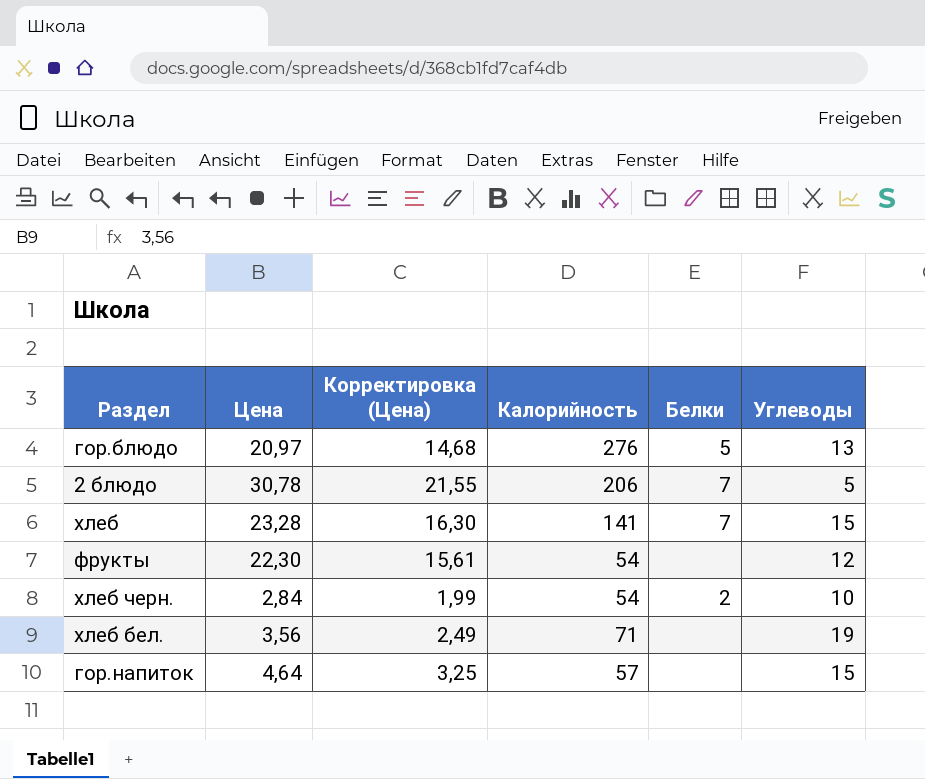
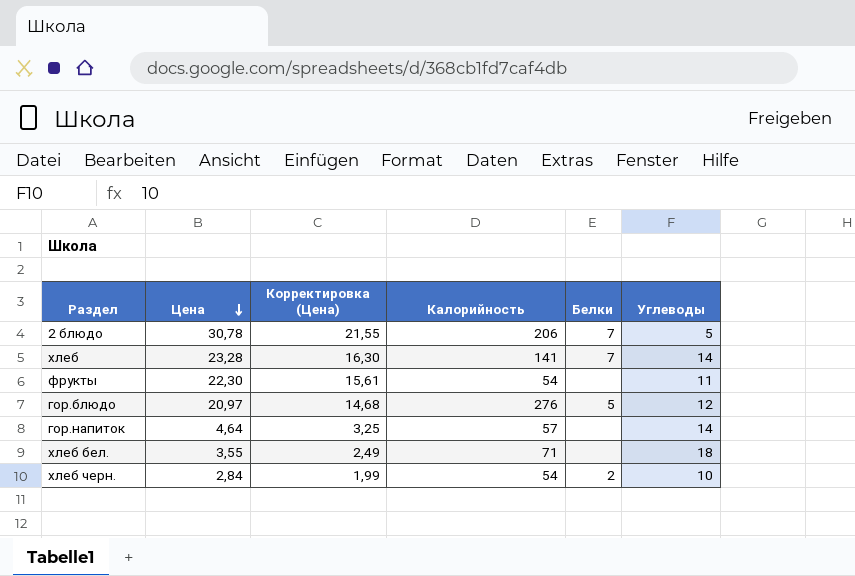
row order: none -> Цена descending
хлеб | Углеводы: 15 -> 14
фрукты | Углеводы: 12 -> 11
гор.блюдо | Углеводы: 13 -> 12
гор.напиток | Углеводы: 15 -> 14
хлеб бел. | Цена: 3,56 -> 3,55
хлеб бел. | Углеводы: 19 -> 18

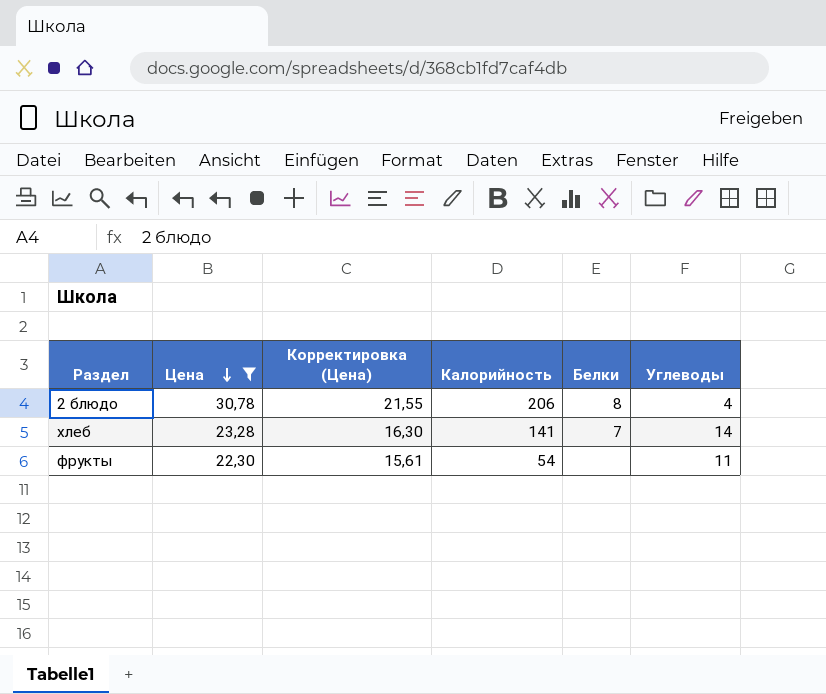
filter: none -> Цена >= 22,30
2 блюдо | Белки: 7 -> 8
2 блюдо | Углеводы: 5 -> 4

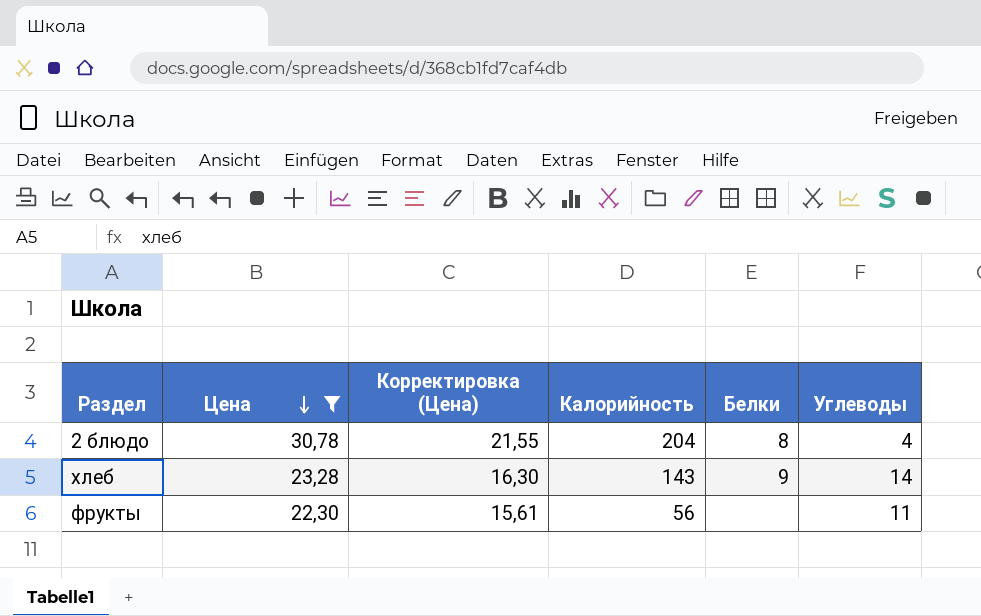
2 блюдо | Калорийность: 206 -> 204
хлеб | Калорийность: 141 -> 143
хлеб | Белки: 7 -> 9
фрукты | Калорийность: 54 -> 56

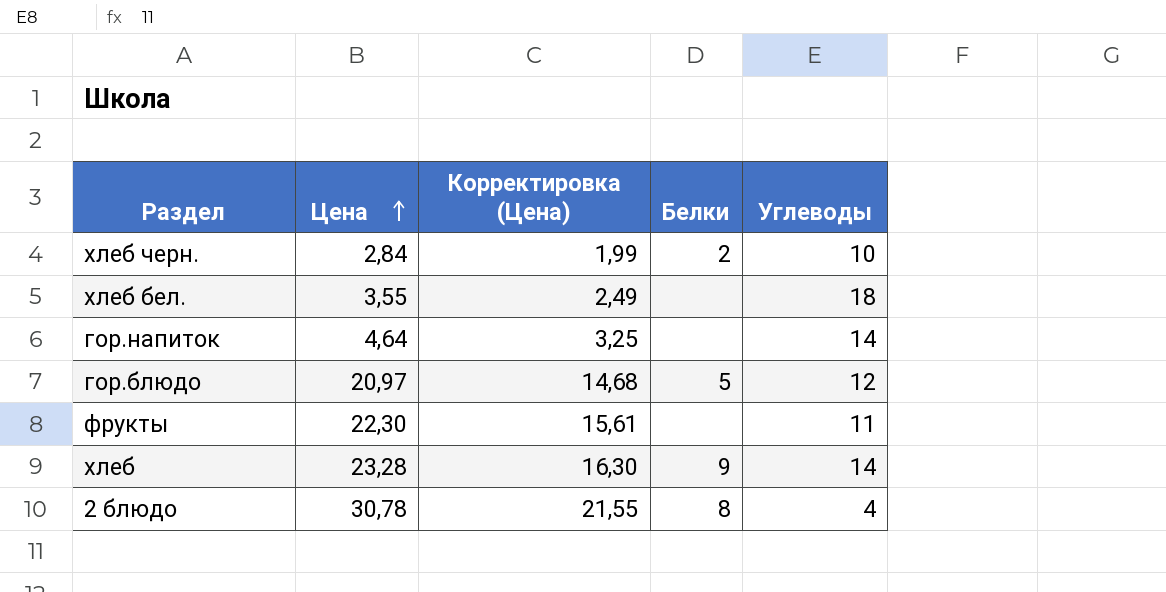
filter: Цена >= 22,30 -> none
row order: Цена descending -> Цена ascending
column Калорийность | position: 4 -> none

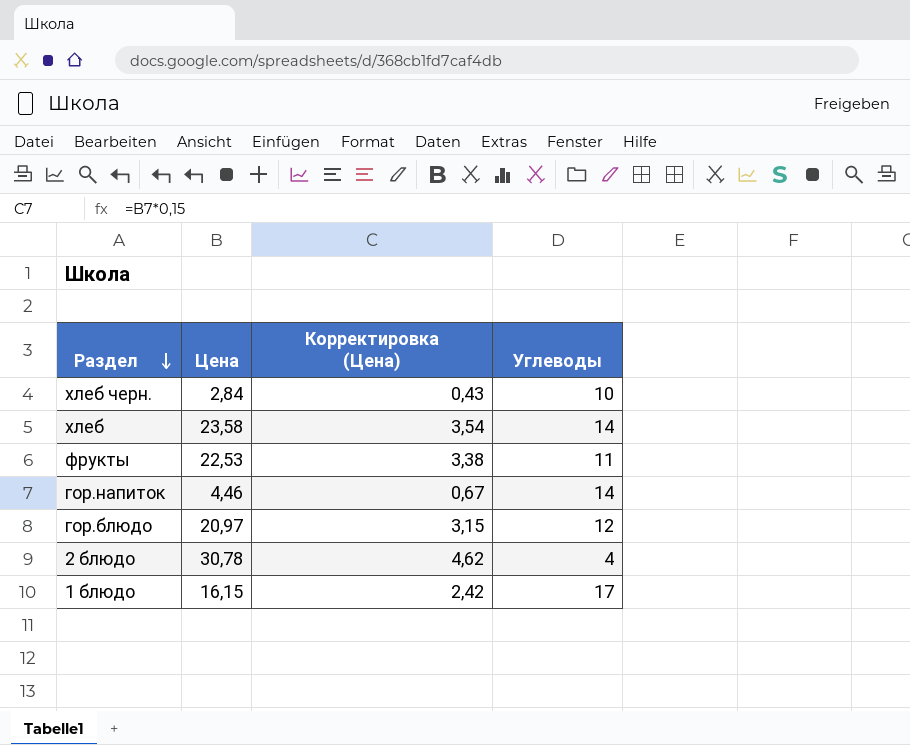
row order: Цена ascending -> Раздел descending
column Белки | position: 4 -> none
column Корректировка (Цена) | formula: [Цена] * 0,7 -> [Цена] * 0,15
row хлеб бел.: 3,55 | 2,49 | none | 18 -> none
хлеб | Цена: 23,28 -> 23,58
фрукты | Цена: 22,30 -> 22,53
гор.напиток | Цена: 4,64 -> 4,46
row 1 блюдо: none -> 16,15 | 2,42 | 17

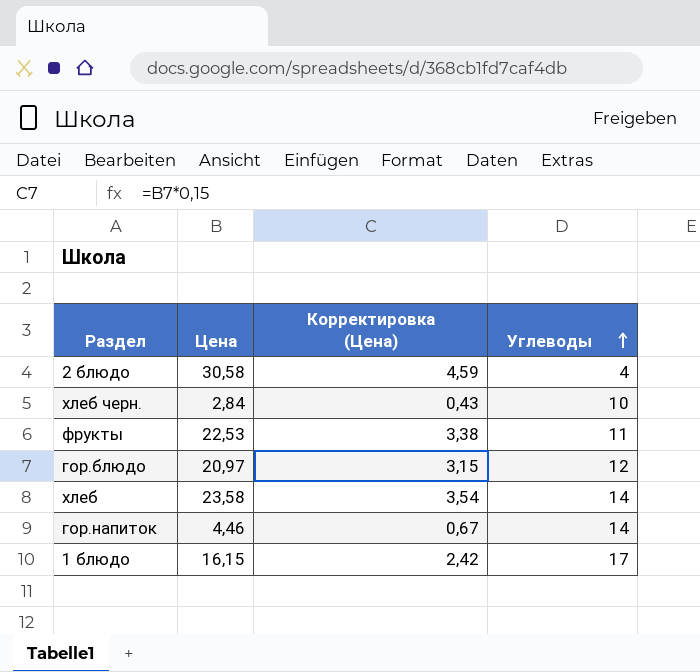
row order: Раздел descending -> Углеводы ascending
2 блюдо | Цена: 30,78 -> 30,58
2 блюдо | Корректировка (Цена): 4,62 -> 4,59

